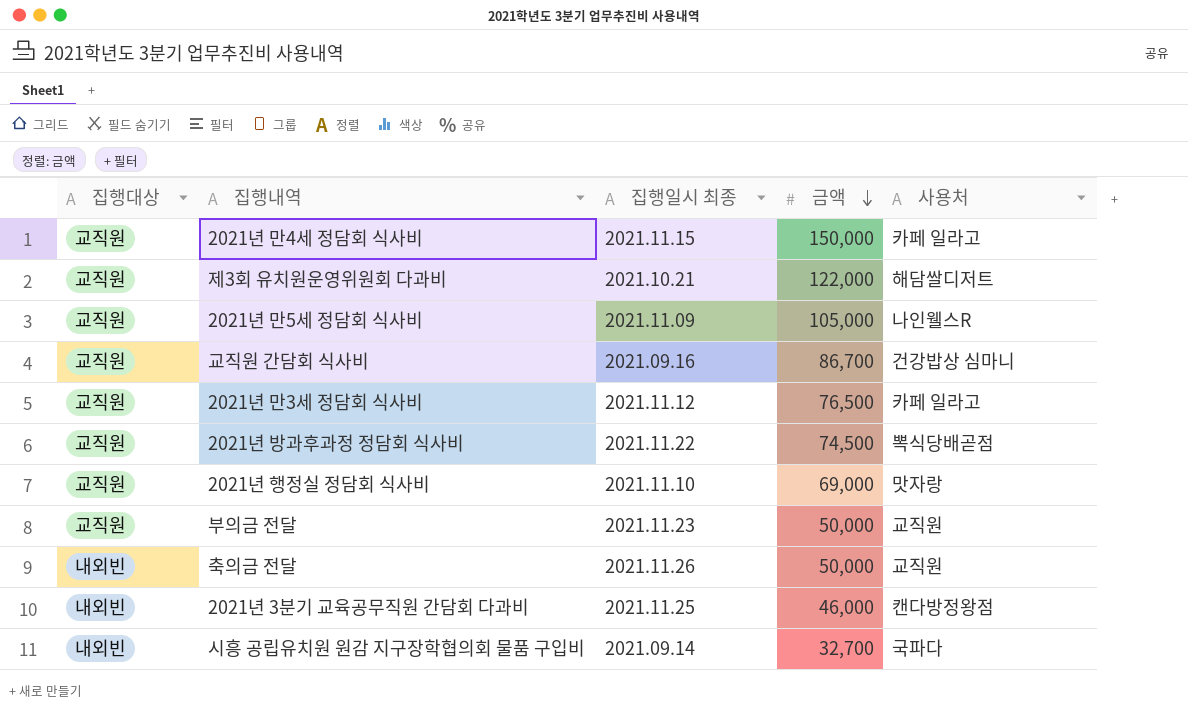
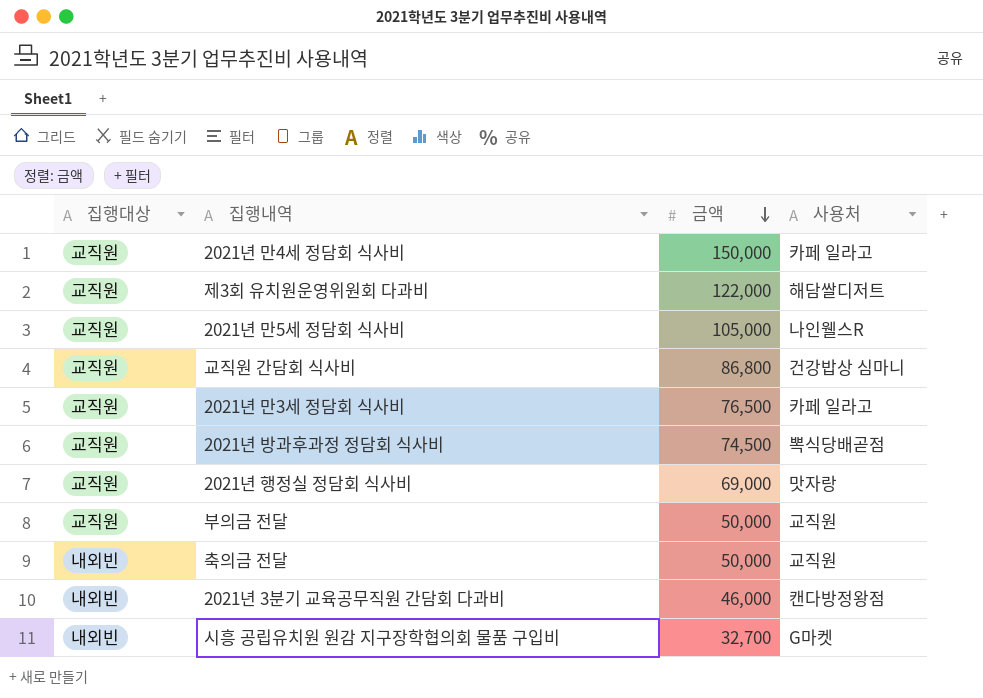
column 집행일시 최종 | position: 3 -> none
교직원 간담회 식사비 | 금액: 86,700 -> 86,800
시흥 공립유치원 원감 지구장학협의회 물품 구입비 | 사용처: 국파다 -> G마켓

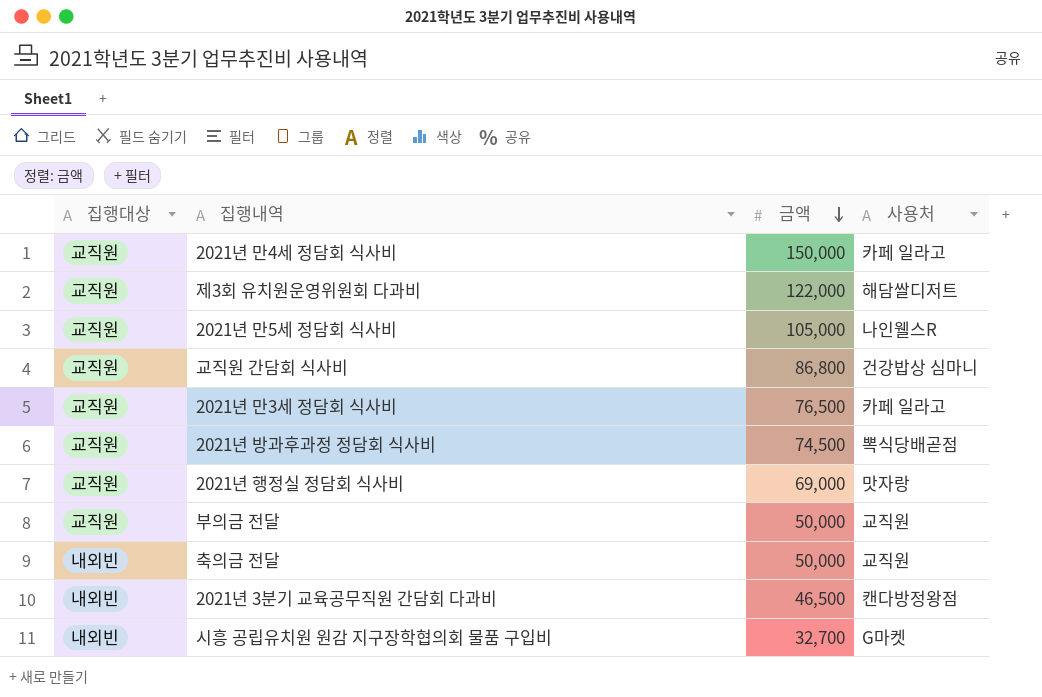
2021년 3분기 교육공무직원 간담회 다과비 | 금액: 46,000 -> 46,500

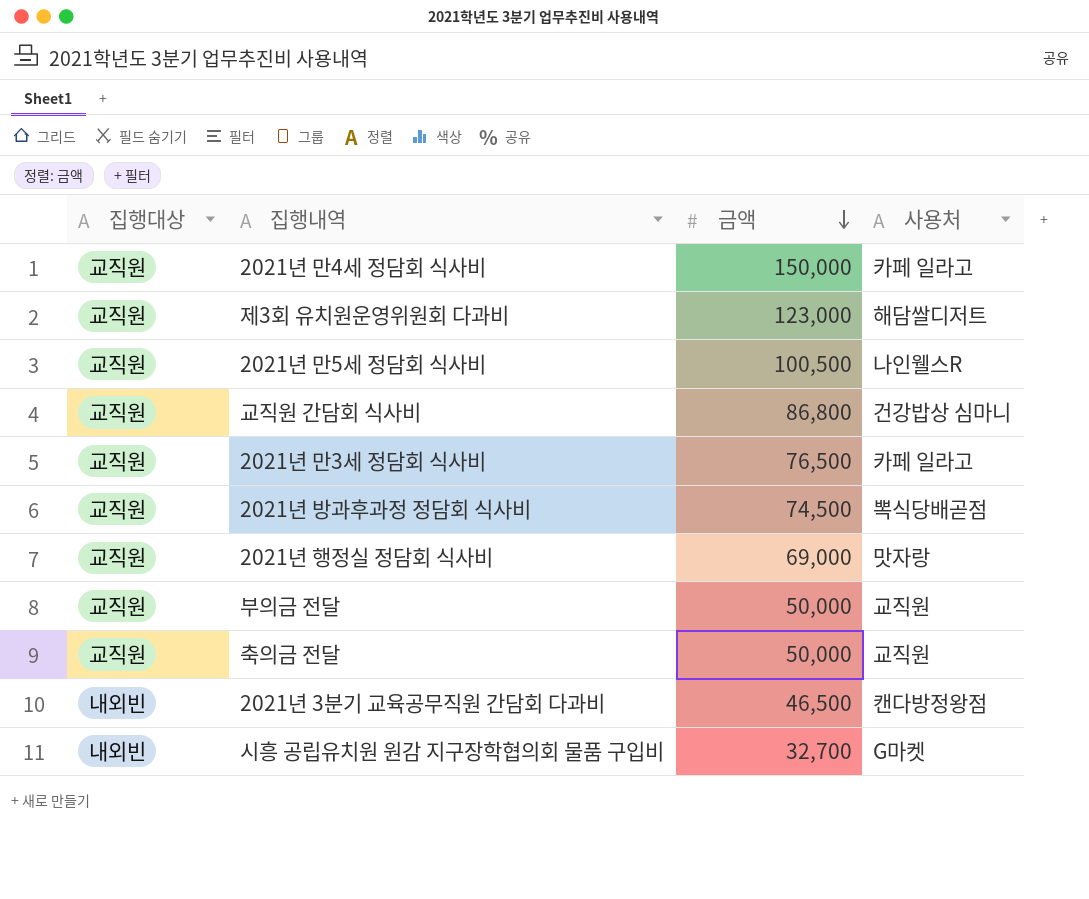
제3회 유치원운영위원회 다과비 | 금액: 122,000 -> 123,000
2021년 만5세 정담회 식사비 | 금액: 105,000 -> 100,500
축의금 전달 | 집행대상: 내외빈 -> 교직원

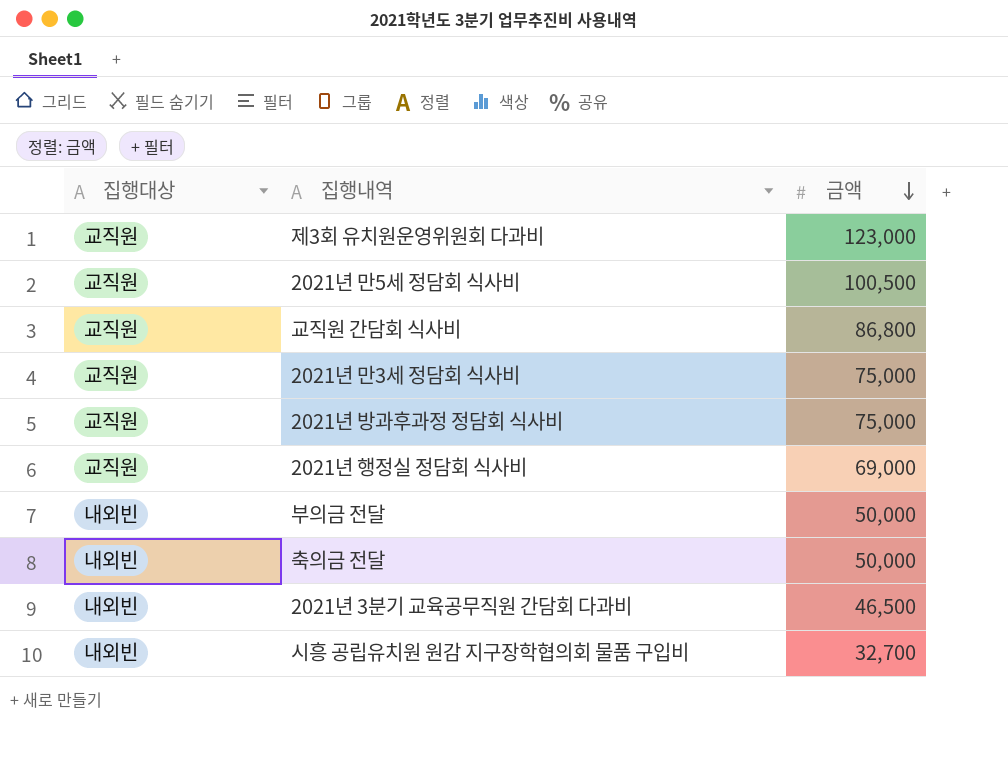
column 사용처 | position: 4 -> none
row 2021년 만4세 정담회 식사비: 교직원 | 150,000 | 카페 일라고 -> none
2021년 만3세 정담회 식사비 | 금액: 76,500 -> 75,000
2021년 방과후과정 정담회 식사비 | 금액: 74,500 -> 75,000
부의금 전달 | 집행대상: 교직원 -> 내외빈
축의금 전달 | 집행대상: 교직원 -> 내외빈

